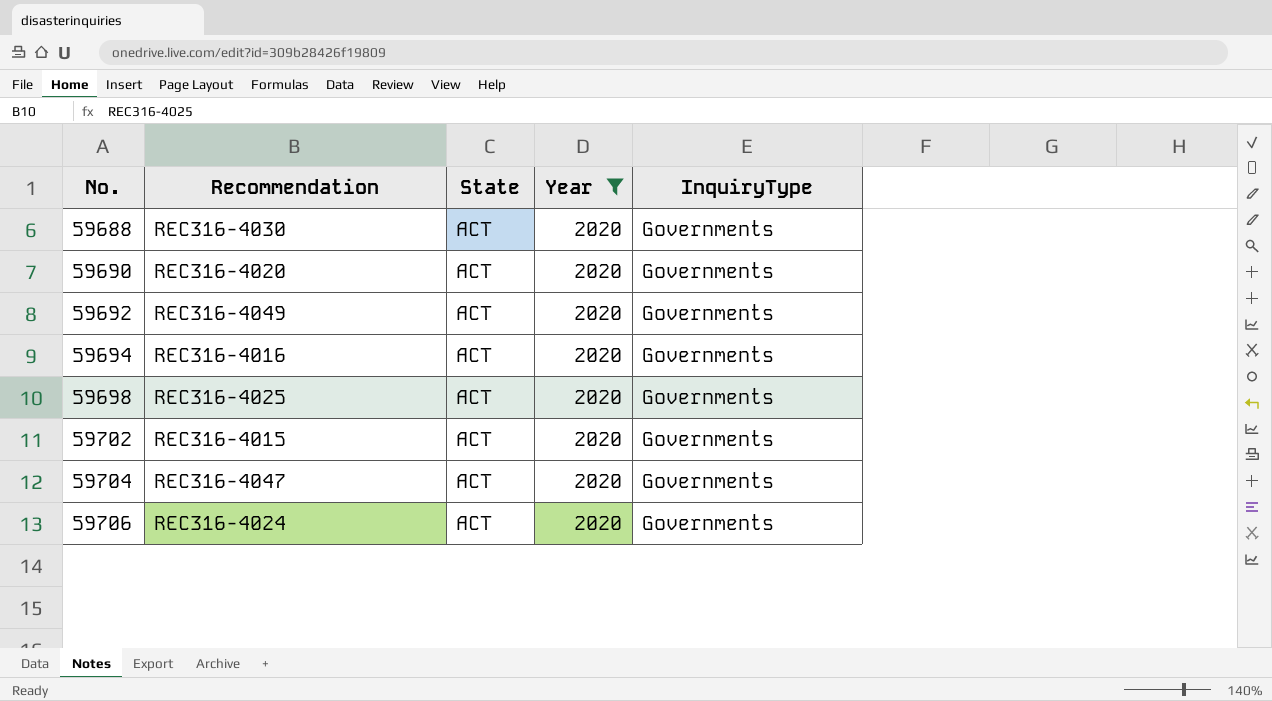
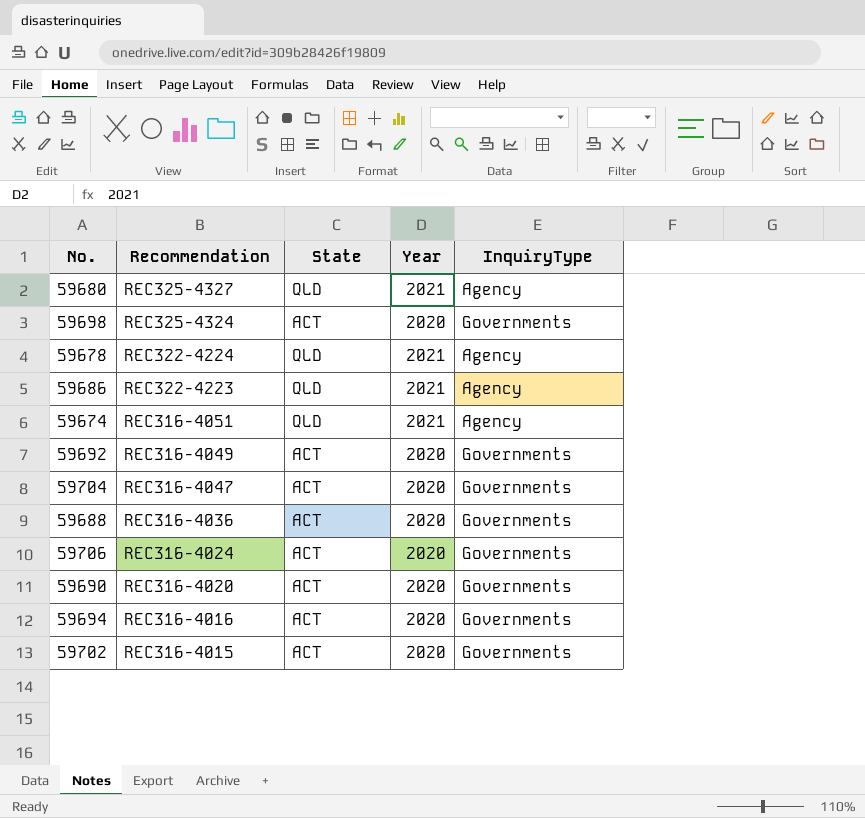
filter: Year = 2020 -> none
row order: No. ascending -> Recommendation descending
59698 | Recommendation: REC316-4025 -> REC325-4324
59688 | Recommendation: REC316-4030 -> REC316-4036

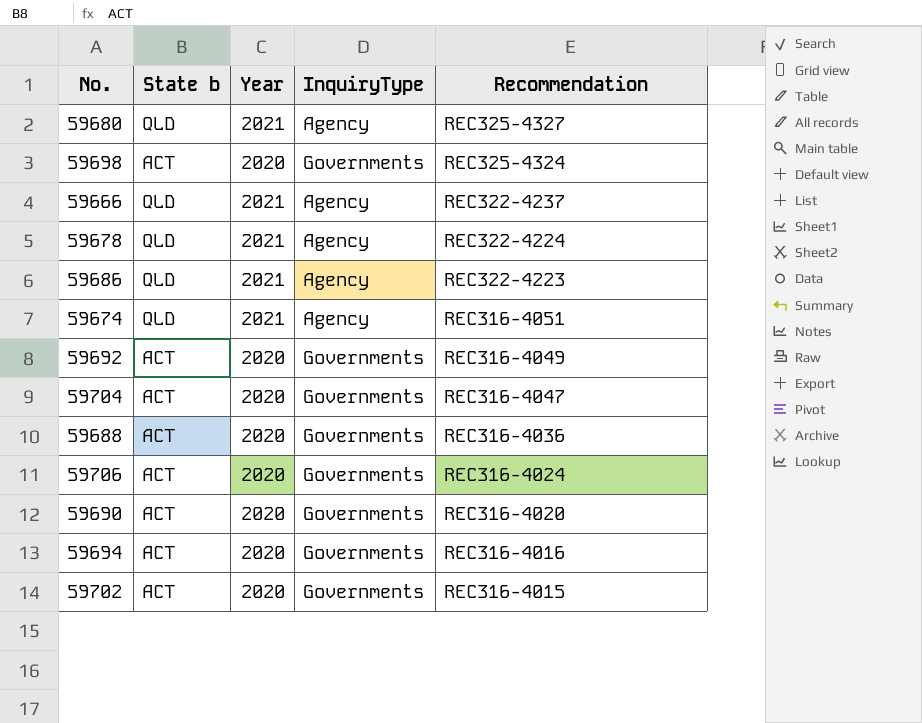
column name: State -> State b
column Recommendation | position: 2 -> 5
row 59666: none -> QLD | 2021 | Agency | REC322-4237

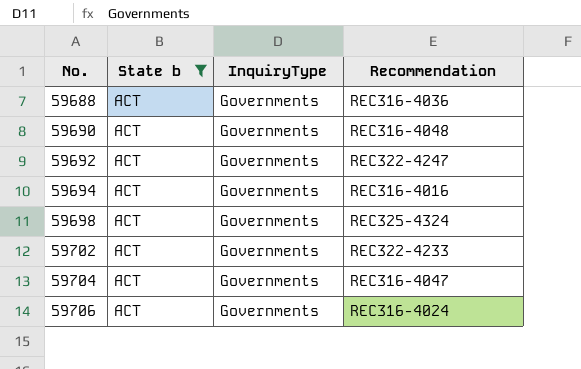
filter: none -> State b = ACT
row order: Recommendation descending -> No. ascending
column Year | position: 3 -> none
59690 | Recommendation: REC316-4020 -> REC316-4048
59692 | Recommendation: REC316-4049 -> REC322-4247
59702 | Recommendation: REC316-4015 -> REC322-4233

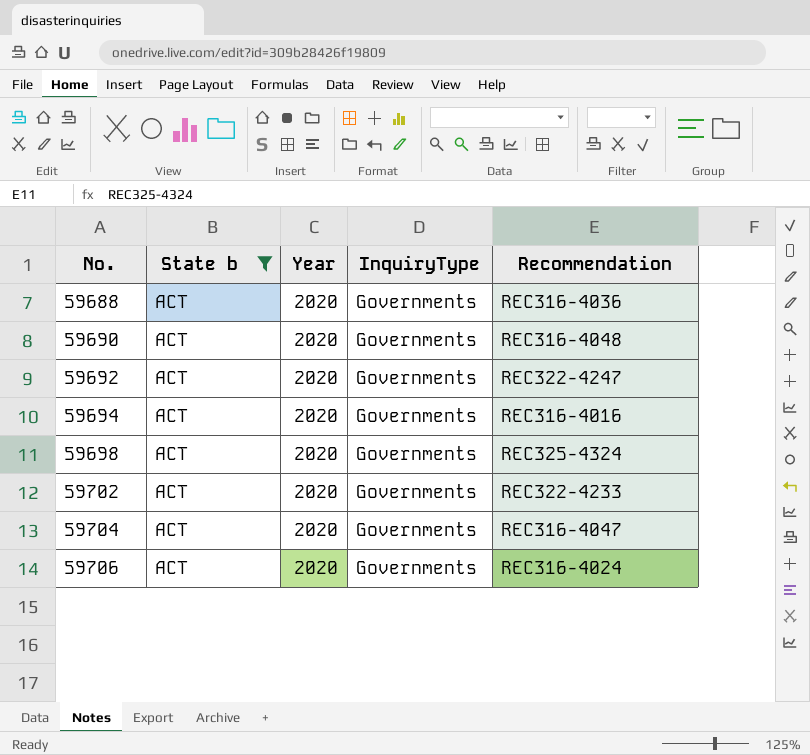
column Year | position: none -> 3

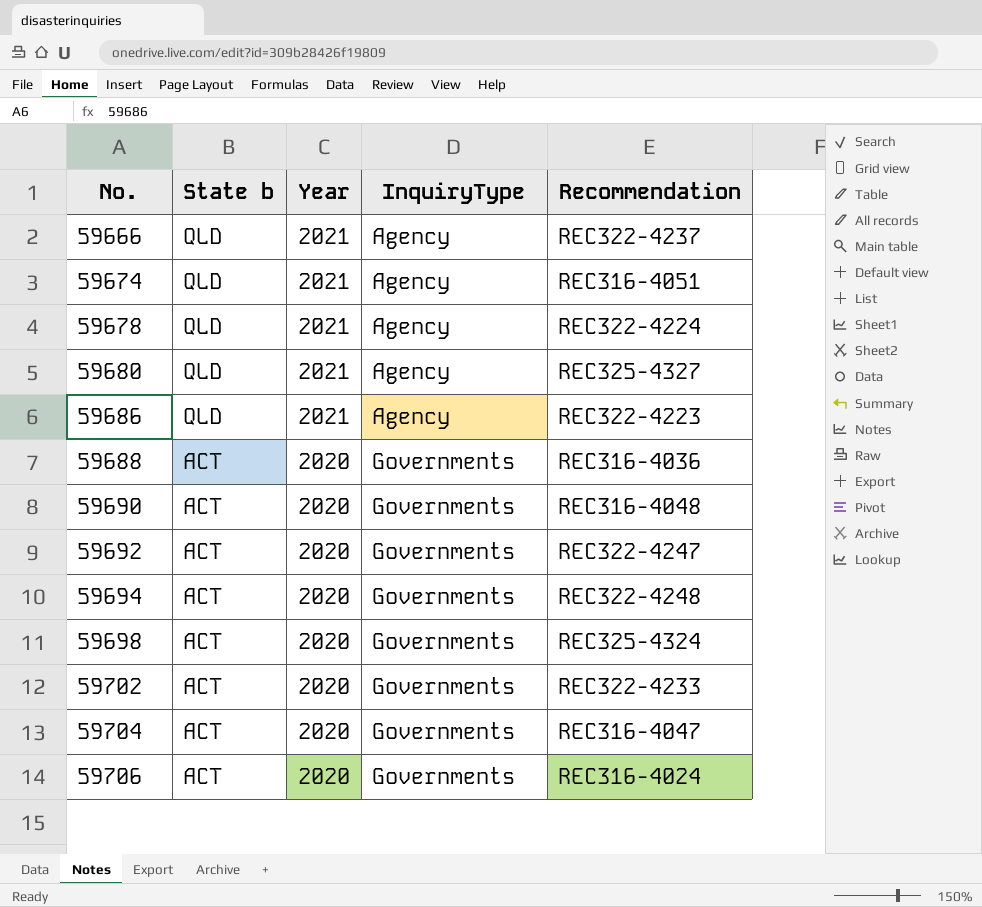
filter: State b = ACT -> none
59694 | Recommendation: REC316-4016 -> REC322-4248

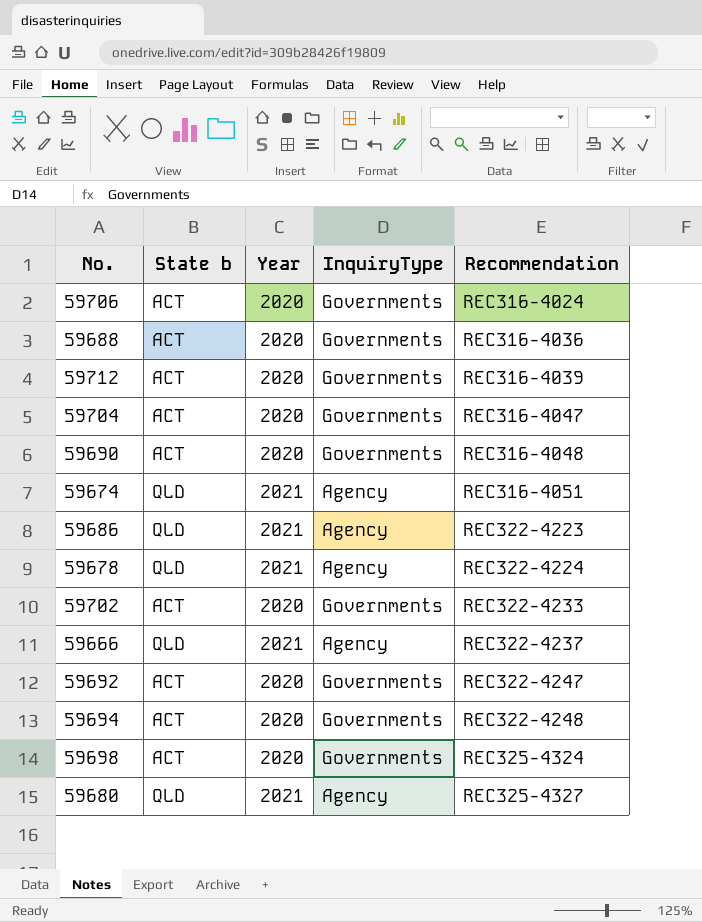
row order: No. ascending -> Recommendation ascending
row 59712: none -> ACT | 2020 | Governments | REC316-4039

